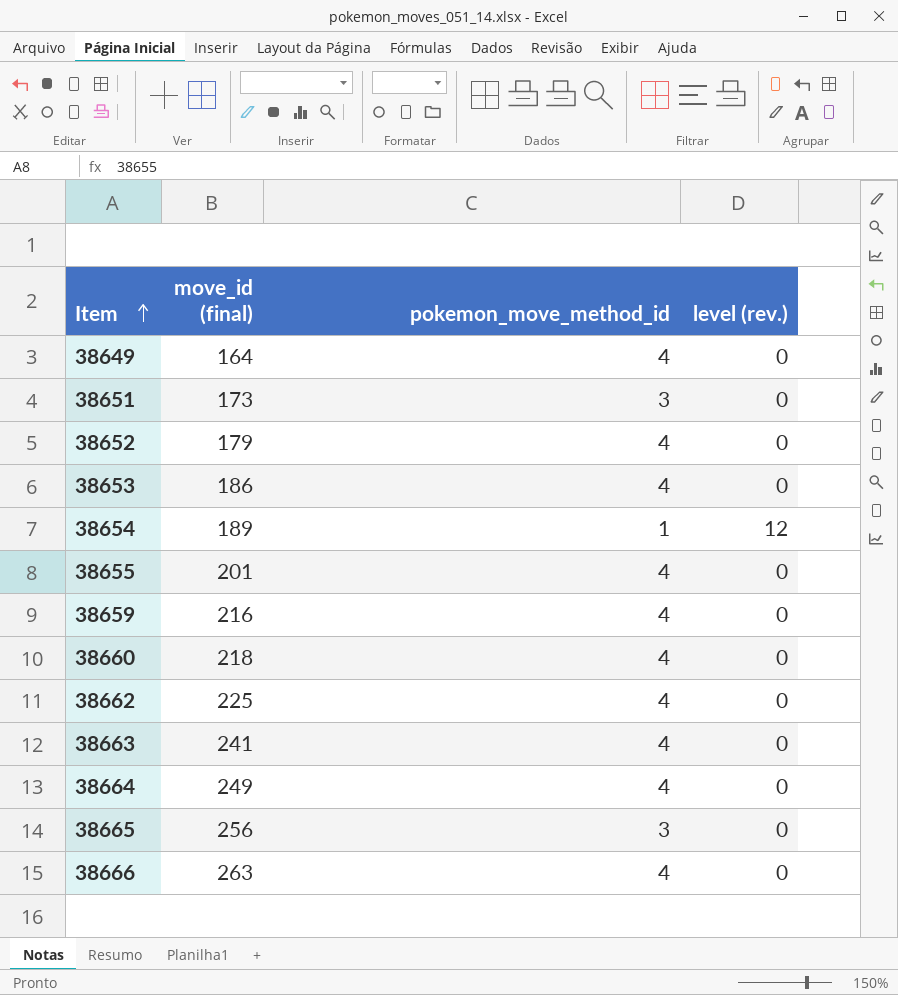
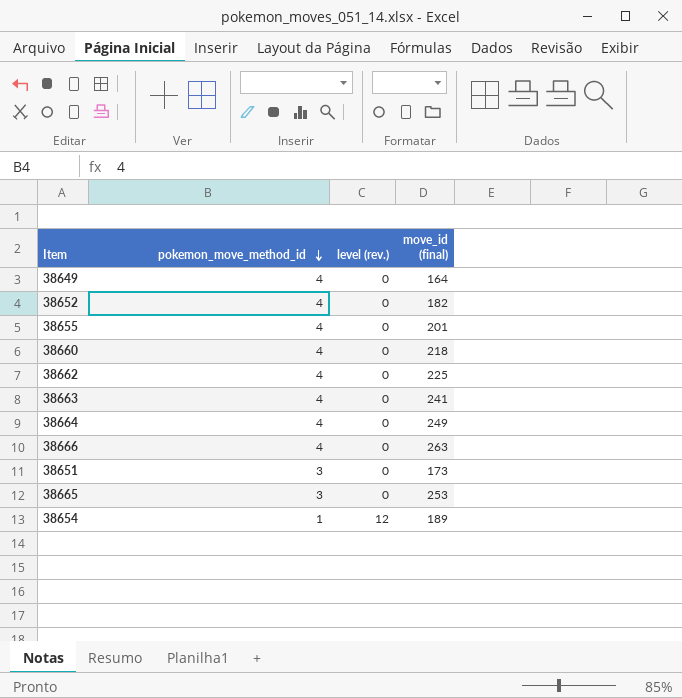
row order: Item ascending -> pokemon_move_method_id descending
column move_id (final) | position: 2 -> 4
row 38653: 186 | 4 | 0 -> none
row 38659: 216 | 4 | 0 -> none
38652 | move_id (final): 179 -> 182
38665 | move_id (final): 256 -> 253

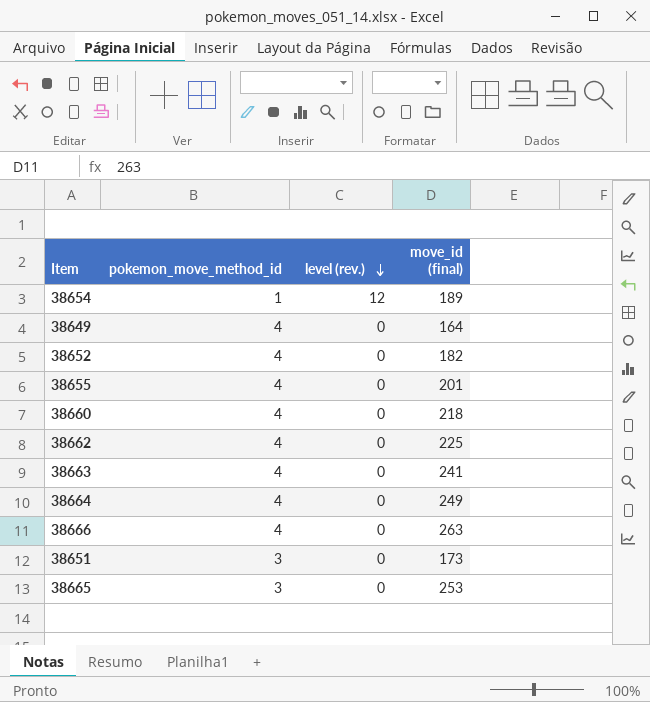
row order: pokemon_move_method_id descending -> level (rev.) descending

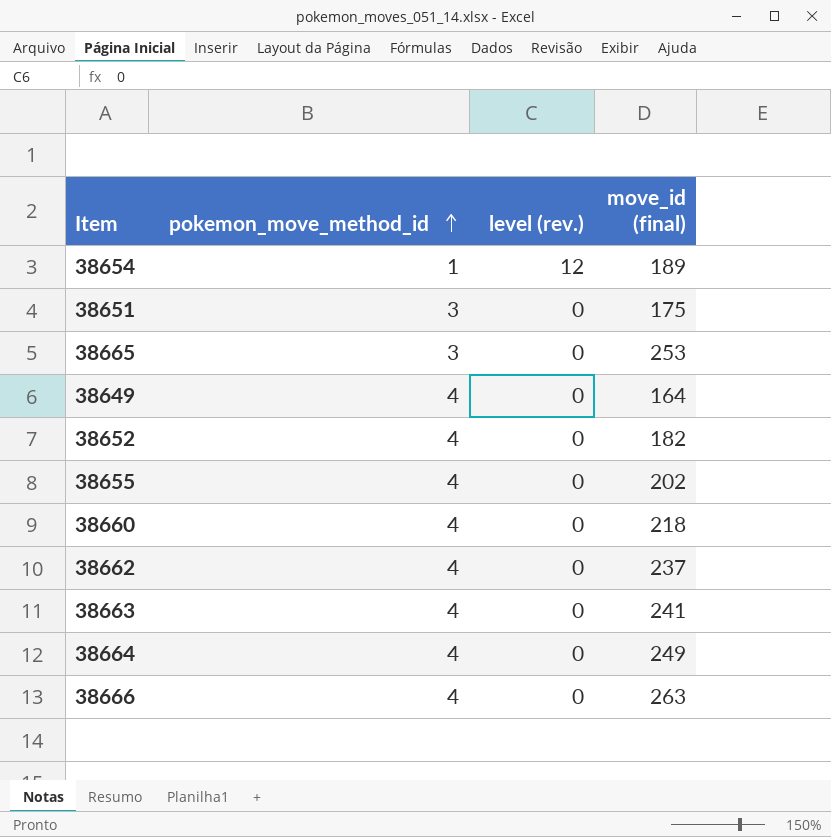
row order: level (rev.) descending -> pokemon_move_method_id ascending
38651 | move_id (final): 173 -> 175
38655 | move_id (final): 201 -> 202
38662 | move_id (final): 225 -> 237

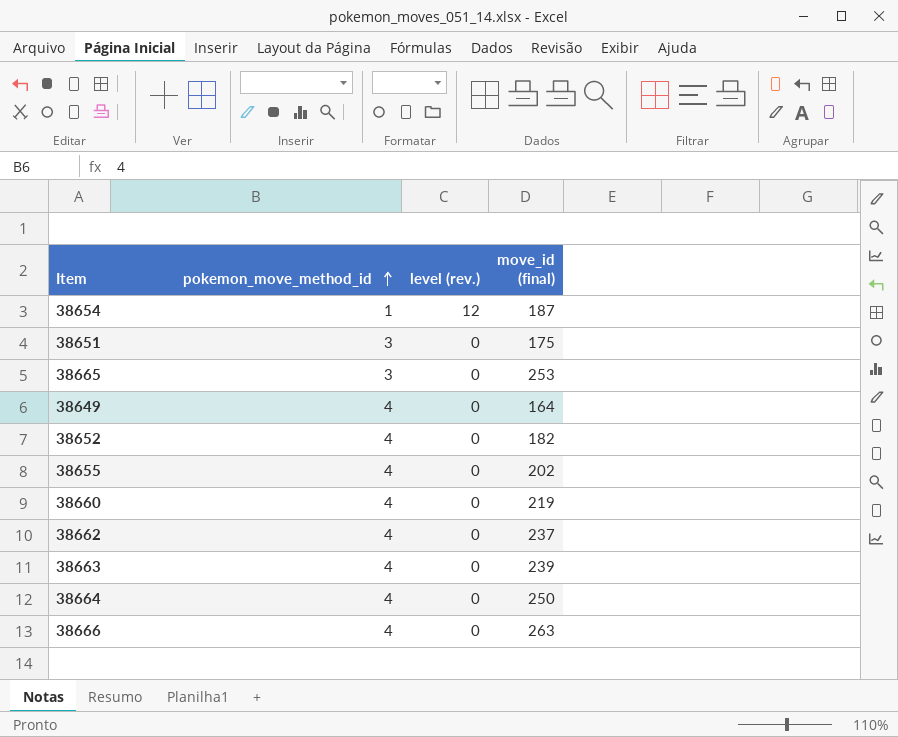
38654 | move_id (final): 189 -> 187
38660 | move_id (final): 218 -> 219
38663 | move_id (final): 241 -> 239
38664 | move_id (final): 249 -> 250

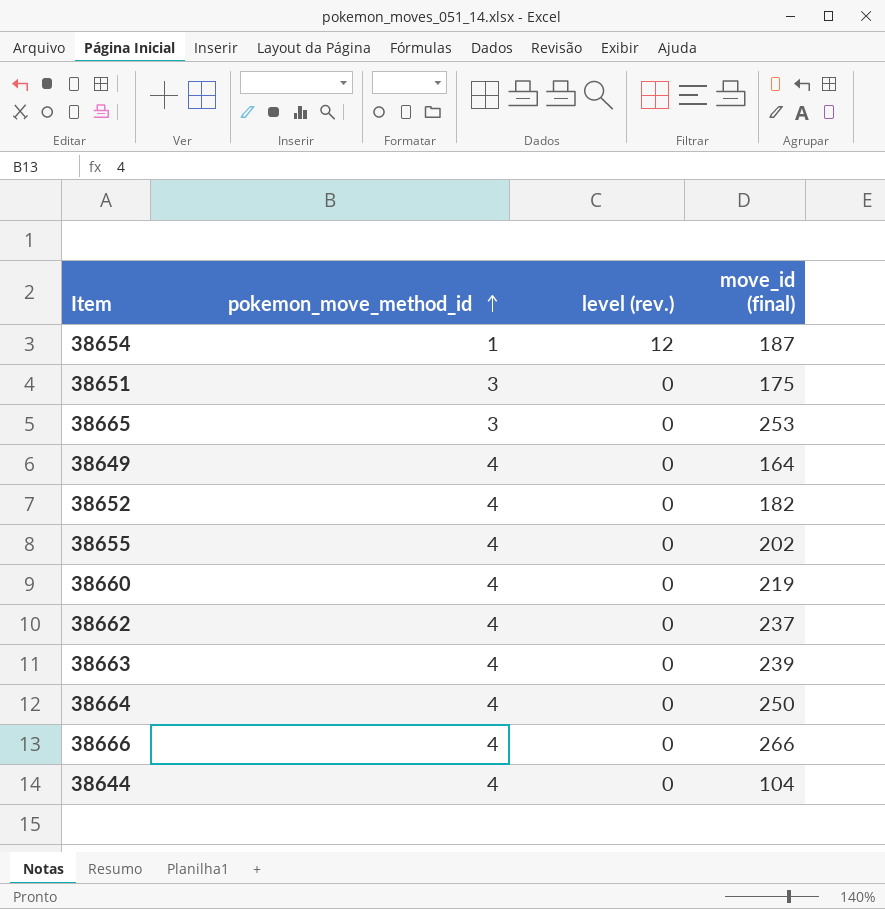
38666 | move_id (final): 263 -> 266
row 38644: none -> 4 | 0 | 104

